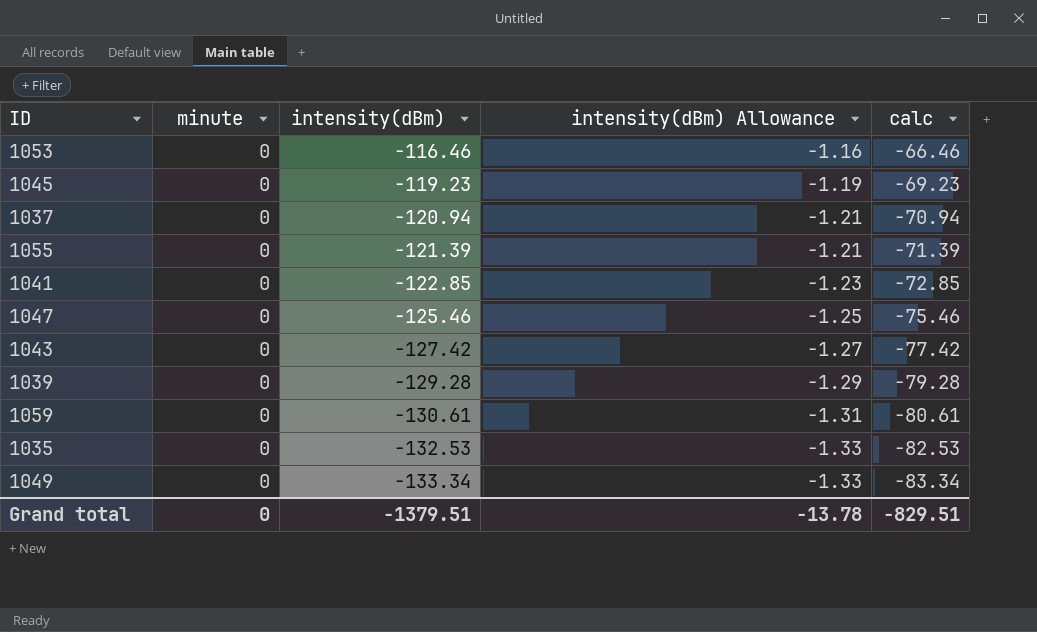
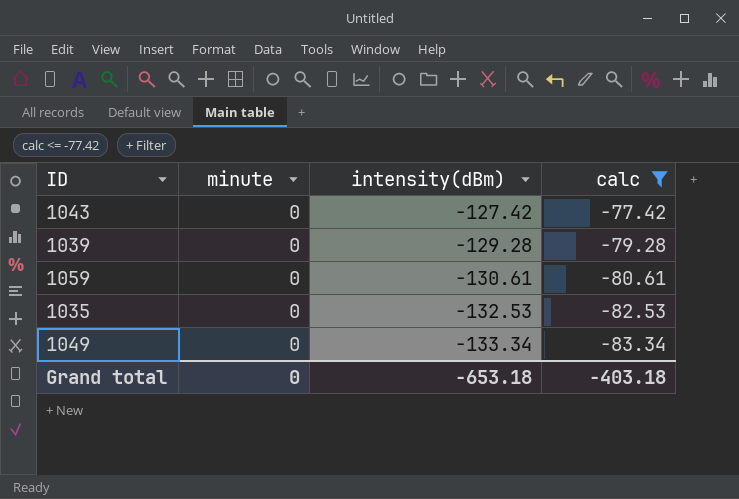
filter: none -> calc <= -77.42
column intensity(dBm) Allowance | formula: [intensity(dBm)] * 0.01 -> none
Grand total | intensity(dBm): -1379.51 -> -653.18
Grand total | calc: -829.51 -> -403.18

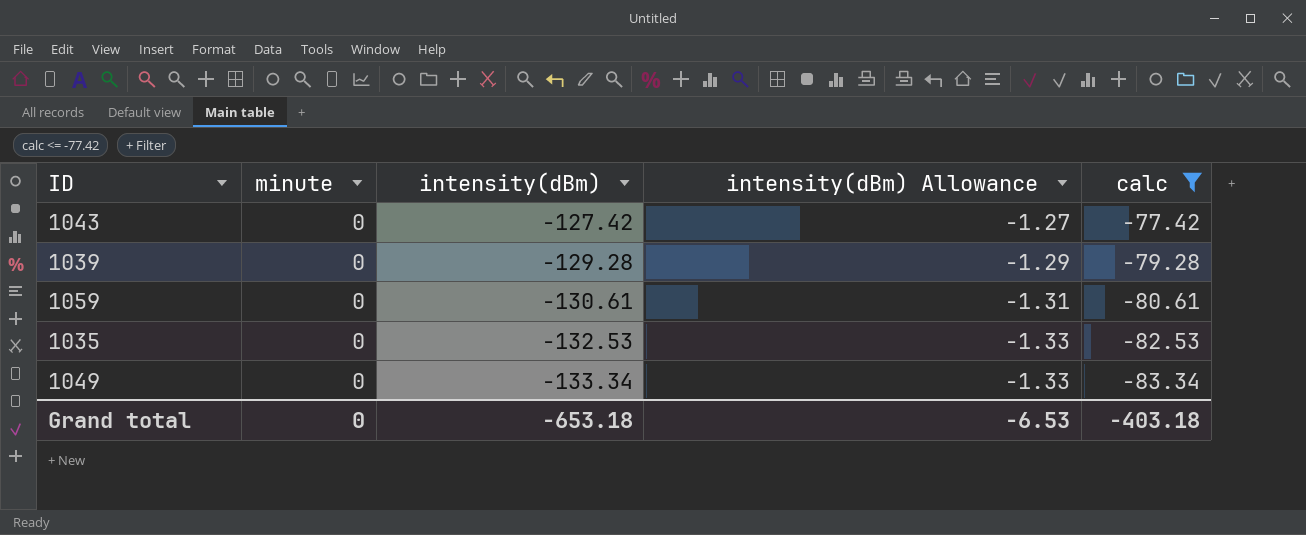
column intensity(dBm) Allowance | formula: none -> [intensity(dBm)] * 0.01

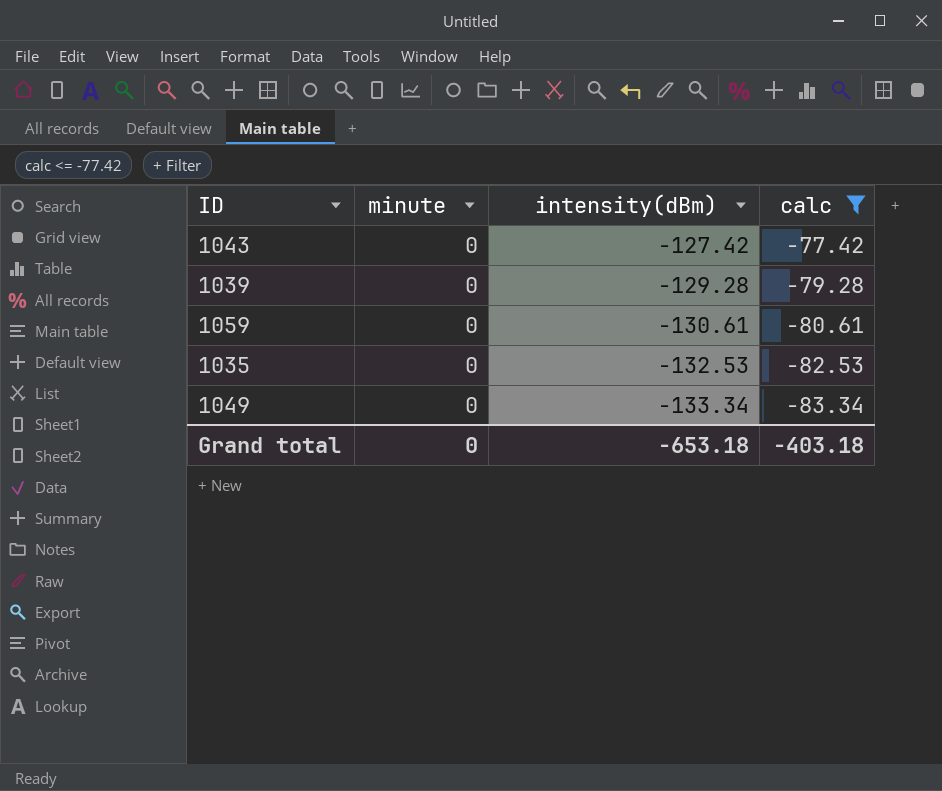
column intensity(dBm) Allowance | formula: [intensity(dBm)] * 0.01 -> none

